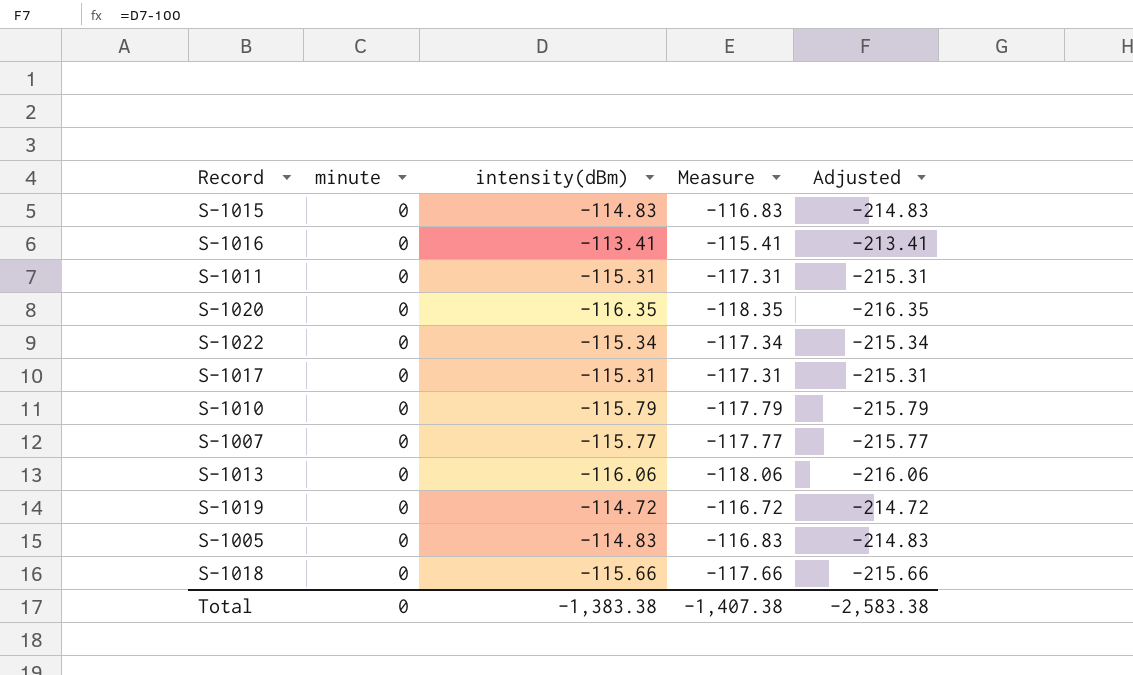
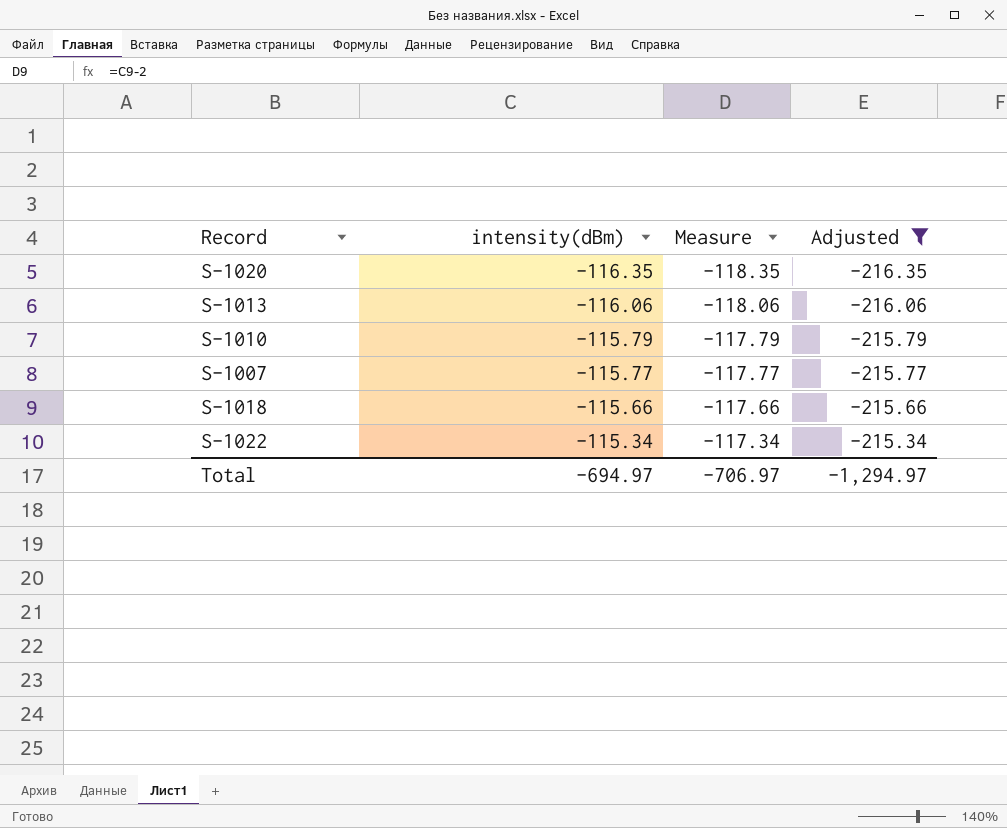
filter: none -> Adjusted <= -215.34
row order: none -> intensity(dBm) ascending
column minute | position: 2 -> none
Total | intensity(dBm): -1,383.38 -> -694.97
Total | Measure: -1,407.38 -> -706.97
Total | Adjusted: -2,583.38 -> -1,294.97

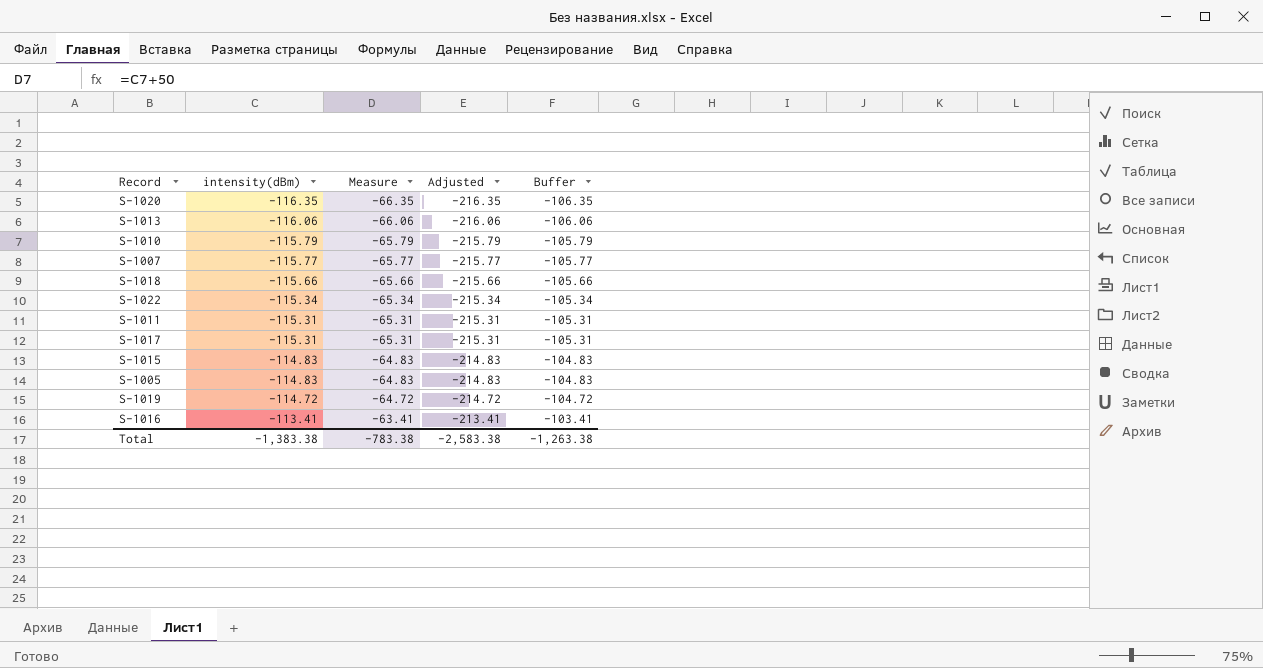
filter: Adjusted <= -215.34 -> none
column Measure | formula: [intensity(dBm)] - 2 -> [intensity(dBm)] + 50
column Buffer | formula: none -> [intensity(dBm)] + 10
Total | intensity(dBm): -694.97 -> -1,383.38
Total | Measure: -706.97 -> -783.38
Total | Adjusted: -1,294.97 -> -2,583.38

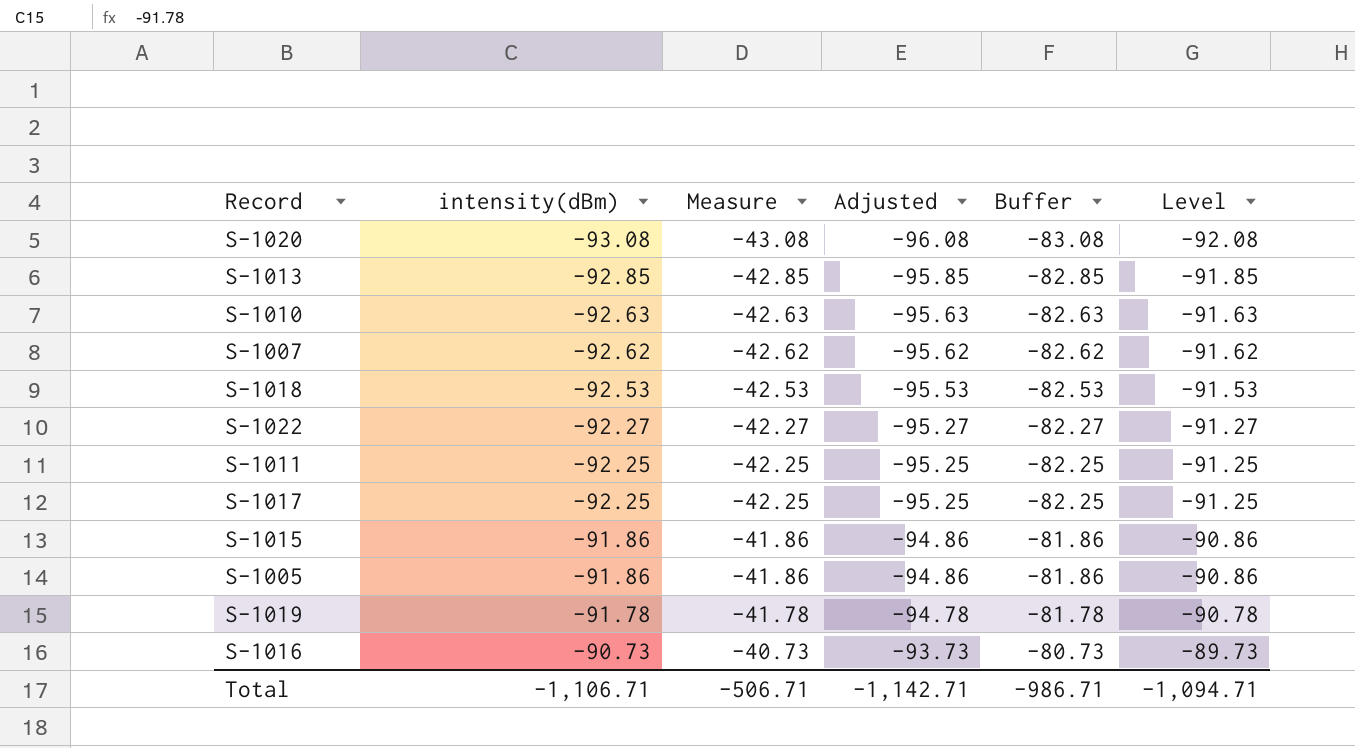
column Adjusted | formula: [intensity(dBm)] - 100 -> [intensity(dBm)] - 3
column Level | formula: none -> [intensity(dBm)] + 1
S-1020 | intensity(dBm): -116.35 -> -93.08
S-1020 | Measure: -66.35 -> -43.08
S-1020 | Buffer: -106.35 -> -83.08
S-1013 | intensity(dBm): -116.06 -> -92.85
S-1013 | Measure: -66.06 -> -42.85
S-1013 | Buffer: -106.06 -> -82.85
S-1010 | intensity(dBm): -115.79 -> -92.63
S-1010 | Measure: -65.79 -> -42.63
S-1010 | Buffer: -105.79 -> -82.63
S-1007 | intensity(dBm): -115.77 -> -92.62
S-1007 | Measure: -65.77 -> -42.62
S-1007 | Buffer: -105.77 -> -82.62
S-1018 | intensity(dBm): -115.66 -> -92.53
S-1018 | Measure: -65.66 -> -42.53
S-1018 | Buffer: -105.66 -> -82.53
S-1022 | intensity(dBm): -115.34 -> -92.27
S-1022 | Measure: -65.34 -> -42.27
S-1022 | Buffer: -105.34 -> -82.27
S-1011 | intensity(dBm): -115.31 -> -92.25
S-1011 | Measure: -65.31 -> -42.25
S-1011 | Buffer: -105.31 -> -82.25
S-1017 | intensity(dBm): -115.31 -> -92.25
S-1017 | Measure: -65.31 -> -42.25
S-1017 | Buffer: -105.31 -> -82.25
S-1015 | intensity(dBm): -114.83 -> -91.86
S-1015 | Measure: -64.83 -> -41.86
S-1015 | Buffer: -104.83 -> -81.86
S-1005 | intensity(dBm): -114.83 -> -91.86
S-1005 | Measure: -64.83 -> -41.86
S-1005 | Buffer: -104.83 -> -81.86
S-1019 | intensity(dBm): -114.72 -> -91.78
S-1019 | Measure: -64.72 -> -41.78
S-1019 | Buffer: -104.72 -> -81.78
S-1016 | intensity(dBm): -113.41 -> -90.73
S-1016 | Measure: -63.41 -> -40.73
S-1016 | Buffer: -103.41 -> -80.73
Total | intensity(dBm): -1,383.38 -> -1,106.71
Total | Measure: -783.38 -> -506.71
Total | Adjusted: -2,583.38 -> -1,142.71
Total | Buffer: -1,263.38 -> -986.71

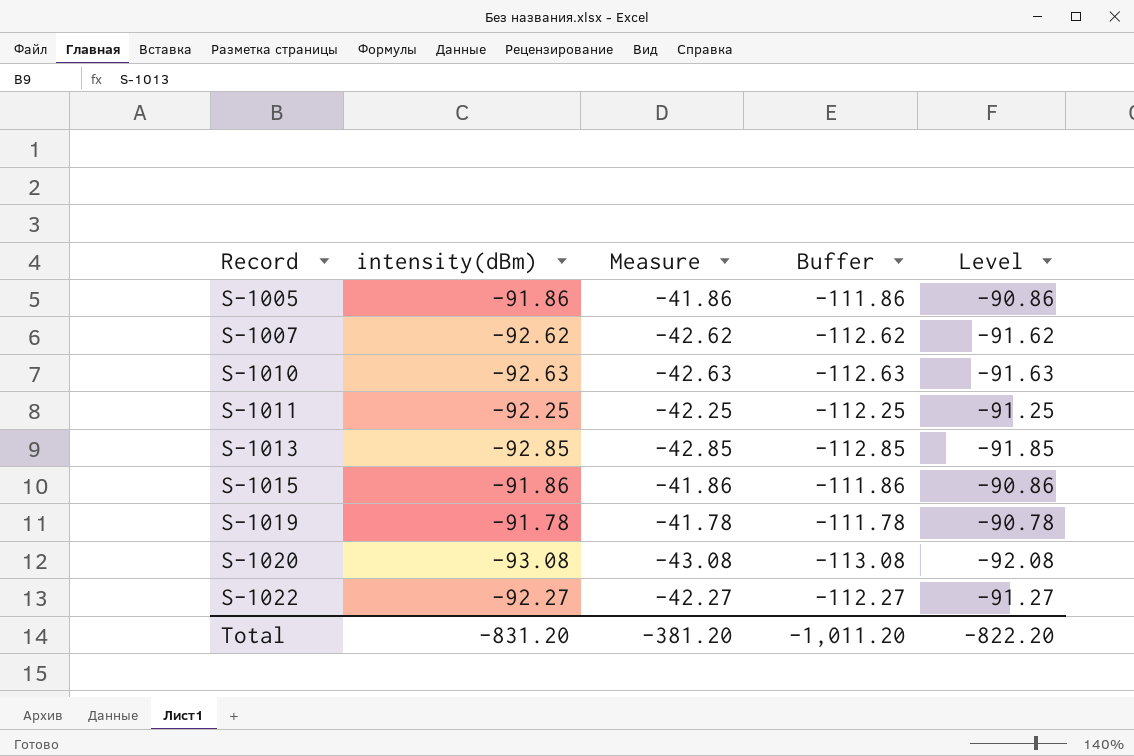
row order: intensity(dBm) ascending -> Record ascending
column Adjusted | formula: [intensity(dBm)] - 3 -> none
column Buffer | formula: [intensity(dBm)] + 10 -> [intensity(dBm)] - 20
row S-1018: -92.53 | -42.53 | -95.53 | -82.53 | -91.53 -> none
row S-1017: -92.25 | -42.25 | -95.25 | -82.25 | -91.25 -> none
row S-1016: -90.73 | -40.73 | -93.73 | -80.73 | -89.73 -> none
Total | intensity(dBm): -1,106.71 -> -831.20
Total | Measure: -506.71 -> -381.20
Total | Buffer: -986.71 -> -1,011.20
Total | Level: -1,094.71 -> -822.20

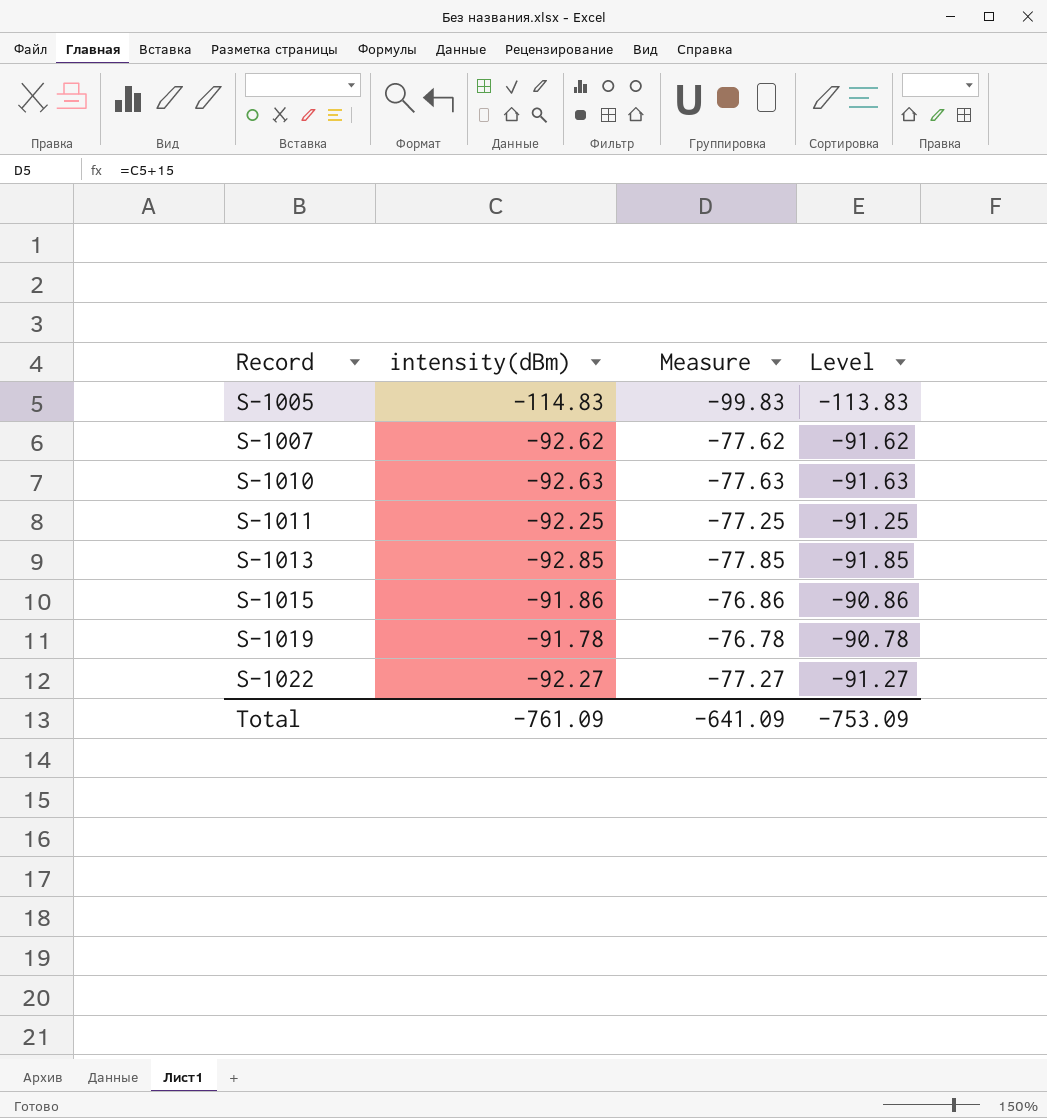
column Buffer | formula: [intensity(dBm)] - 20 -> none
column Measure | formula: [intensity(dBm)] + 50 -> [intensity(dBm)] + 15
row S-1020: -93.08 | -43.08 | -113.08 | -92.08 -> none
S-1005 | intensity(dBm): -91.86 -> -114.83
S-1005 | Level: -90.86 -> -113.83
Total | intensity(dBm): -831.20 -> -761.09
Total | Measure: -381.20 -> -641.09
Total | Level: -822.20 -> -753.09

